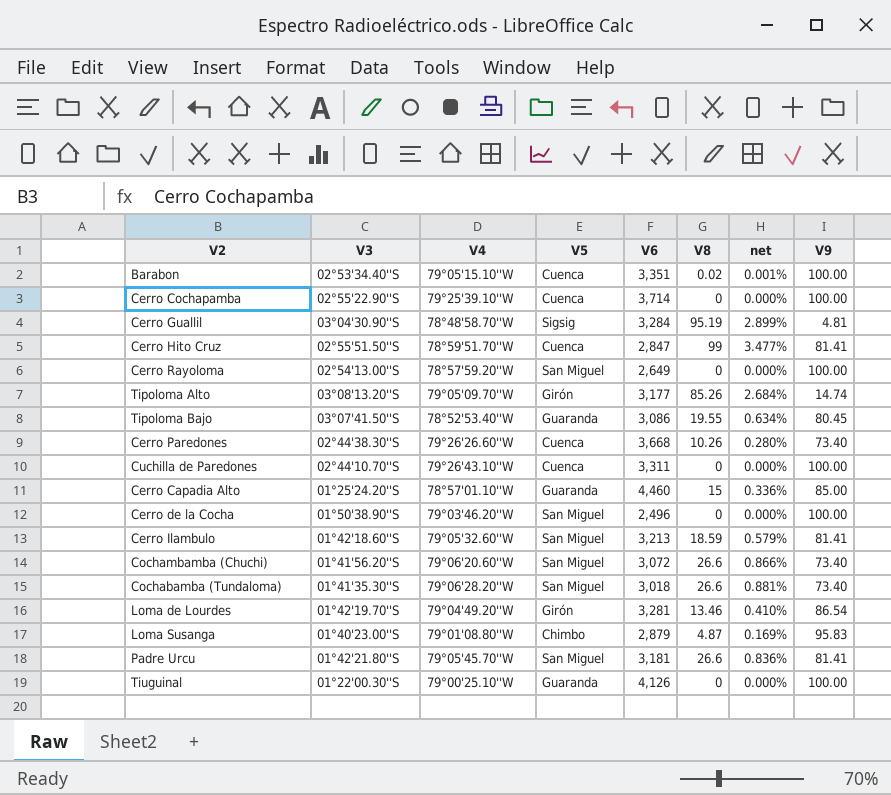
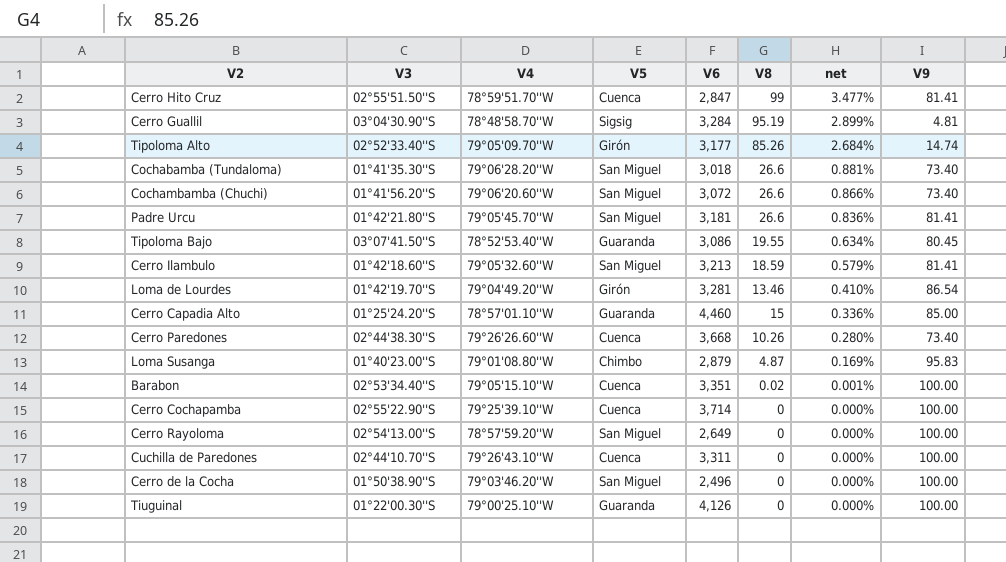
row order: none -> net descending
Tipoloma Alto | V3: 03°08'13.20''S -> 02°52'33.40''S

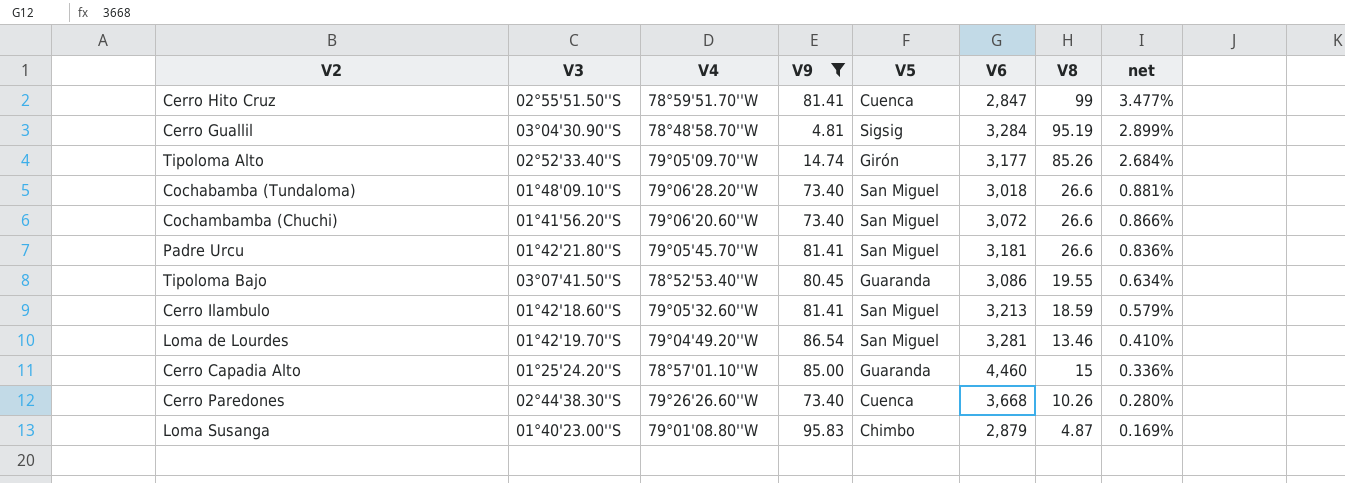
filter: none -> V9 != 100.00
column V9 | position: 8 -> 4
Cochabamba (Tundaloma) | V3: 01°41'35.30''S -> 01°48'09.10''S
Loma de Lourdes | V5: Girón -> San Miguel

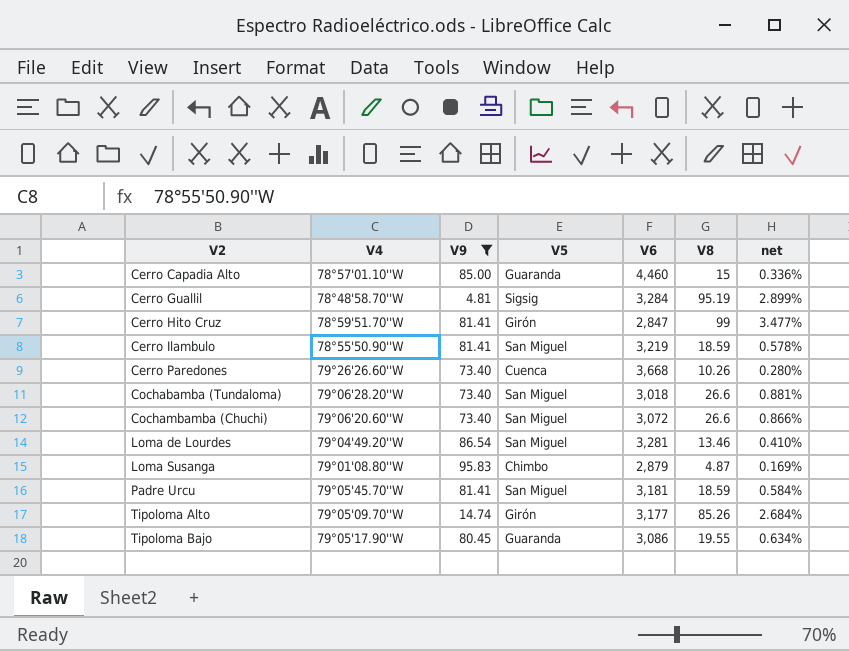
row order: net descending -> V2 ascending
column V3 | position: 2 -> none
Cerro Hito Cruz | V5: Cuenca -> Girón
Cerro Ilambulo | V4: 79°05'32.60''W -> 78°55'50.90''W
Cerro Ilambulo | V6: 3,213 -> 3,219
Cerro Ilambulo | net: 0.579% -> 0.578%
Padre Urcu | V8: 26.6 -> 18.59
Padre Urcu | net: 0.836% -> 0.584%
Tipoloma Bajo | V4: 78°52'53.40''W -> 79°05'17.90''W

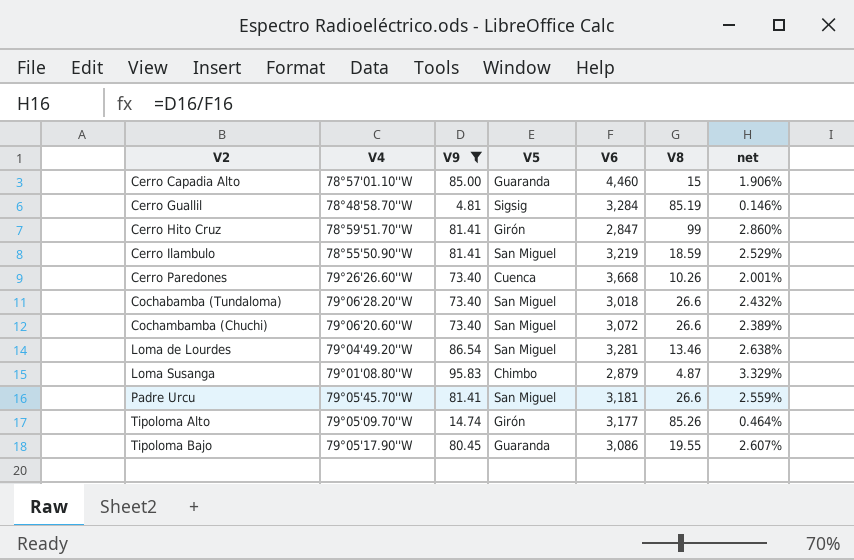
column net | formula: [V8] / [V6] -> [V9] / [V6]
Cerro Guallil | V8: 95.19 -> 85.19
Padre Urcu | V8: 18.59 -> 26.6

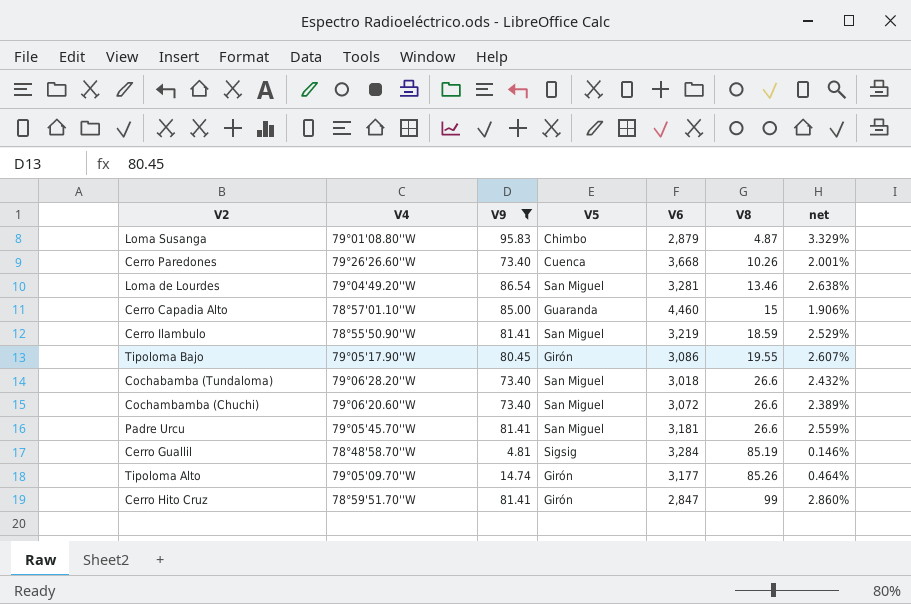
row order: V2 ascending -> V8 ascending
Tipoloma Bajo | V5: Guaranda -> Girón

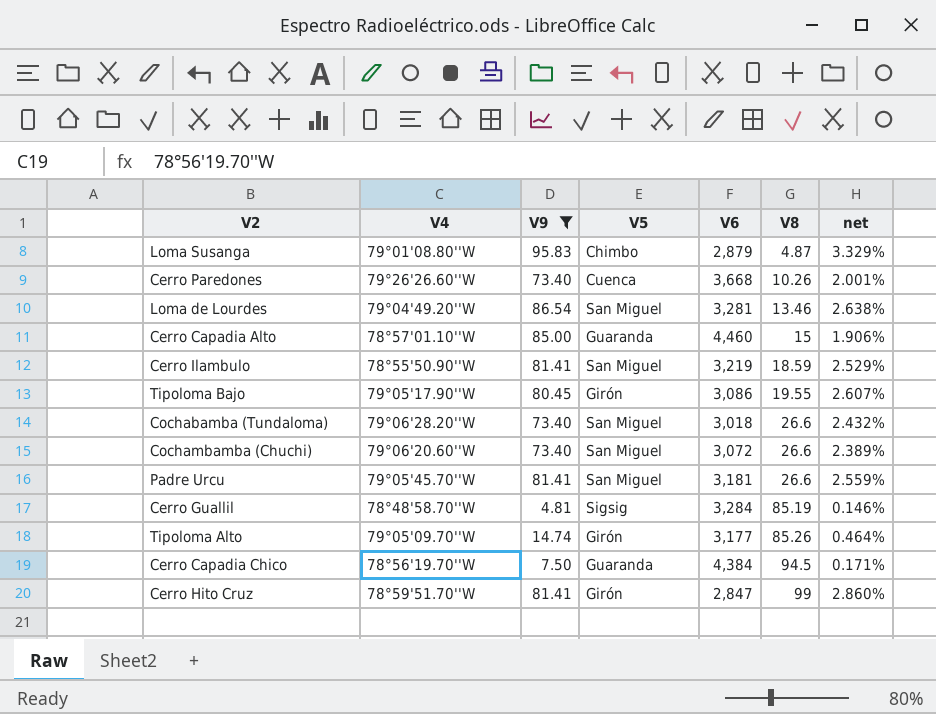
row Cerro Capadia Chico: none -> 78°56'19.70''W | 7.50 | Guaranda | 4,384 | 94.5 | 0.171%

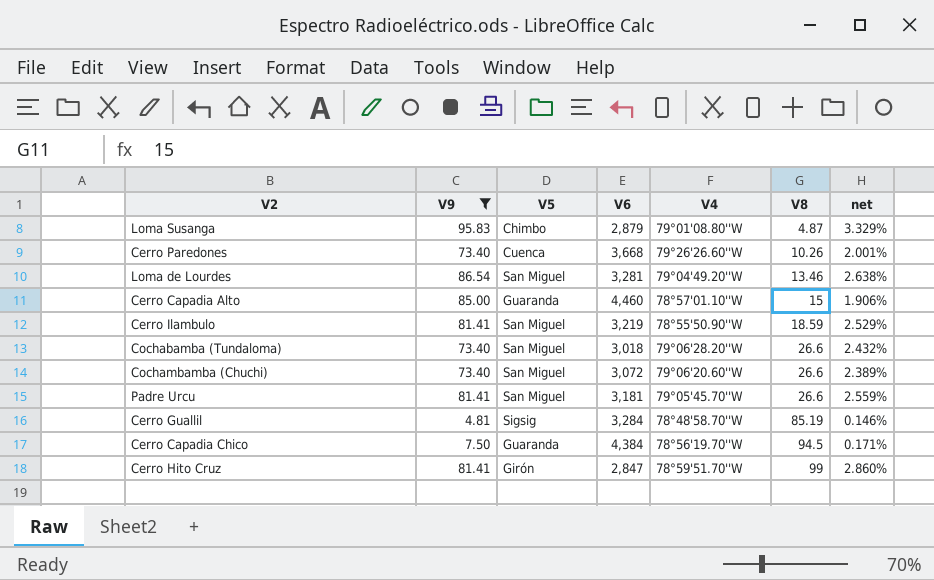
column V4 | position: 2 -> 5
row Tipoloma Bajo: 79°05'17.90''W | 80.45 | Girón | 3,086 | 19.55 | 2.607% -> none
row Tipoloma Alto: 79°05'09.70''W | 14.74 | Girón | 3,177 | 85.26 | 0.464% -> none

